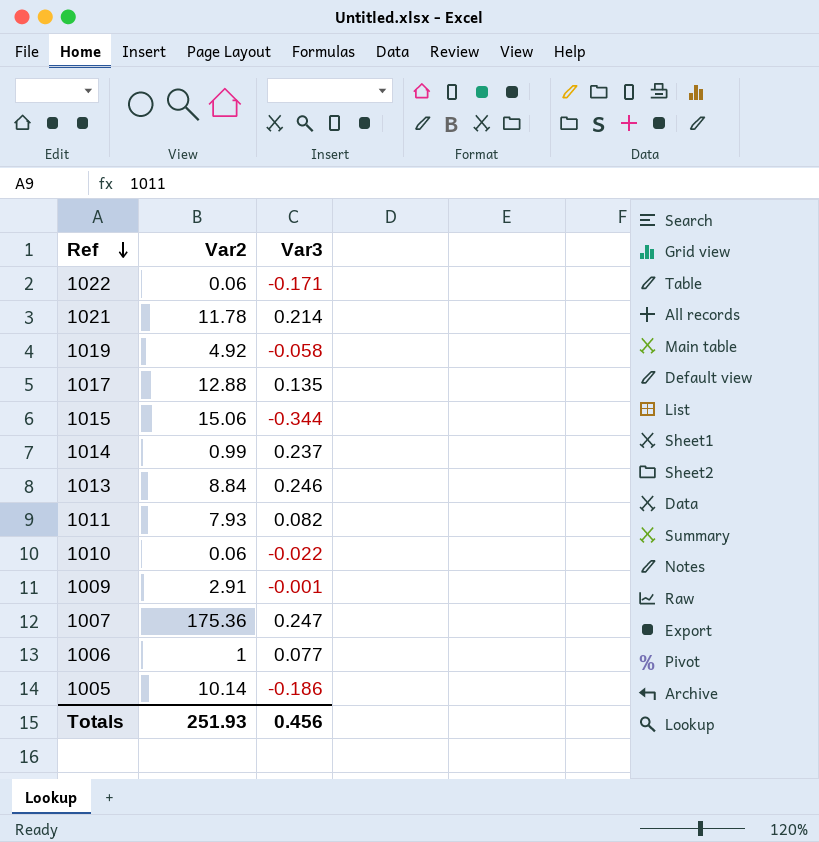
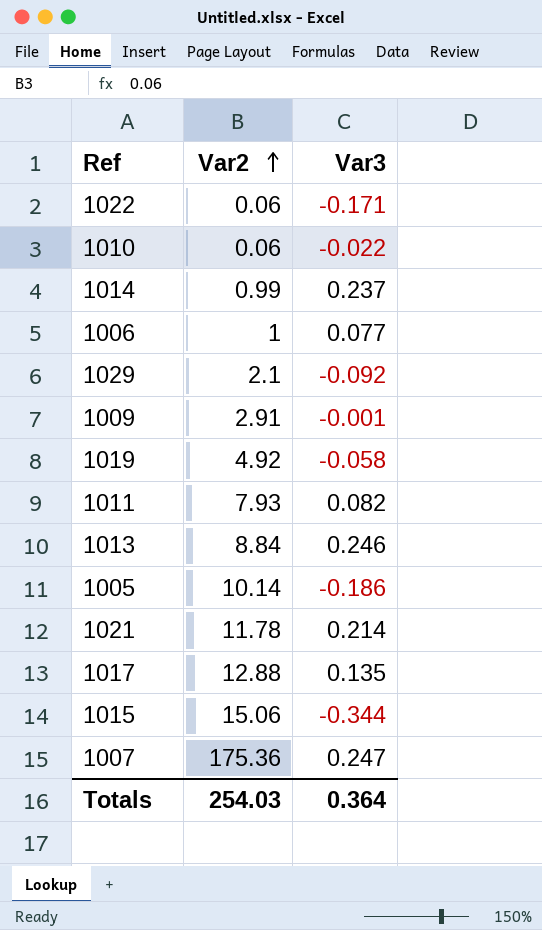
row order: Ref descending -> Var2 ascending
row 1029: none -> 2.1 | -0.092
Totals | Var2: 251.93 -> 254.03
Totals | Var3: 0.456 -> 0.364

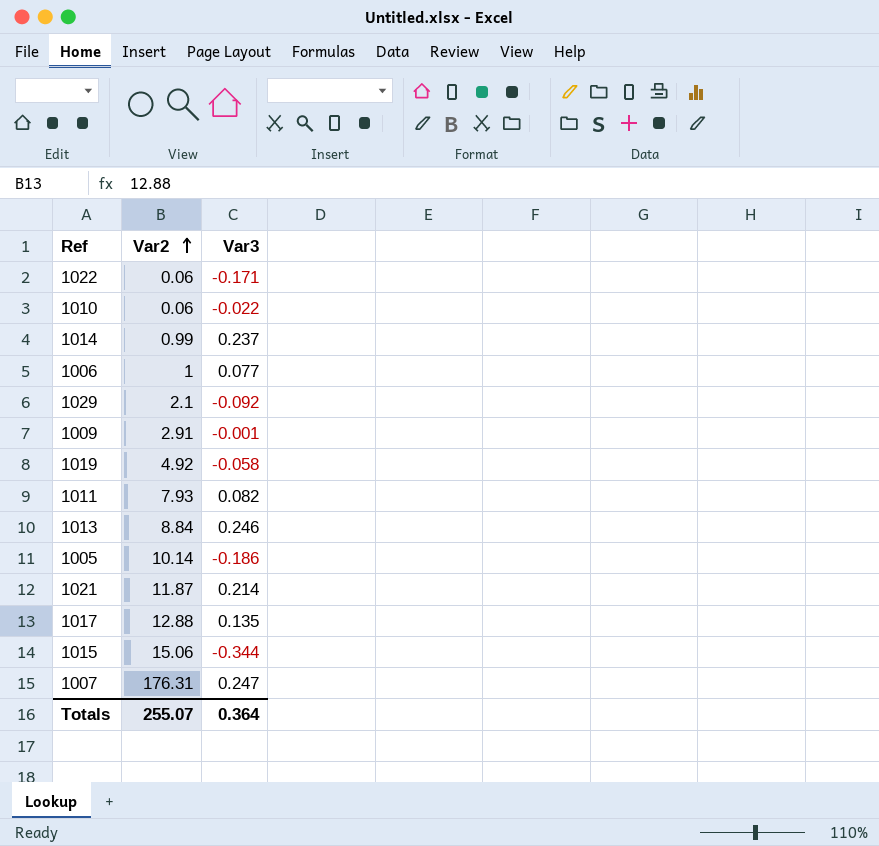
1021 | Var2: 11.78 -> 11.87
1007 | Var2: 175.36 -> 176.31
Totals | Var2: 254.03 -> 255.07

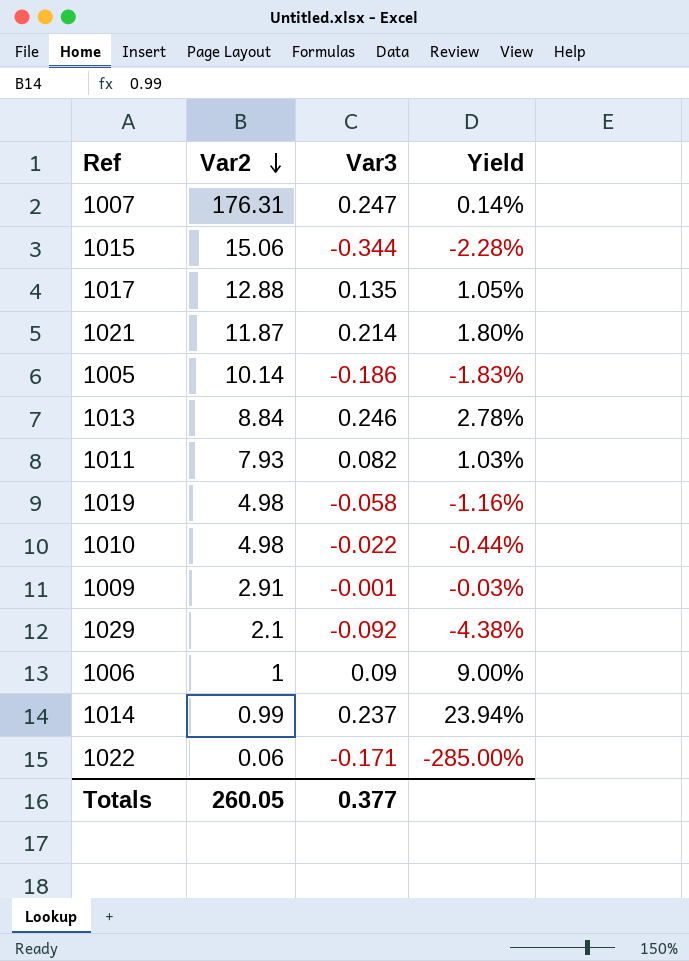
row order: Var2 ascending -> Var2 descending
column Yield | formula: none -> [Var3] / [Var2]
1019 | Var2: 4.92 -> 4.98
1010 | Var2: 0.06 -> 4.98
1006 | Var3: 0.077 -> 0.09
Totals | Var2: 255.07 -> 260.05
Totals | Var3: 0.364 -> 0.377

